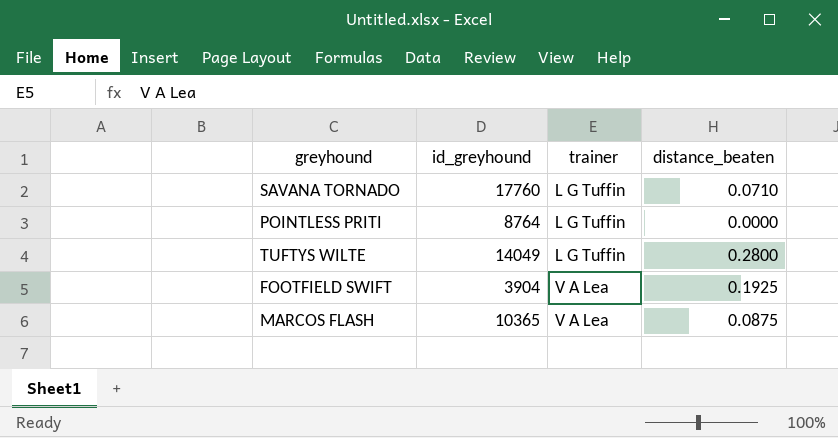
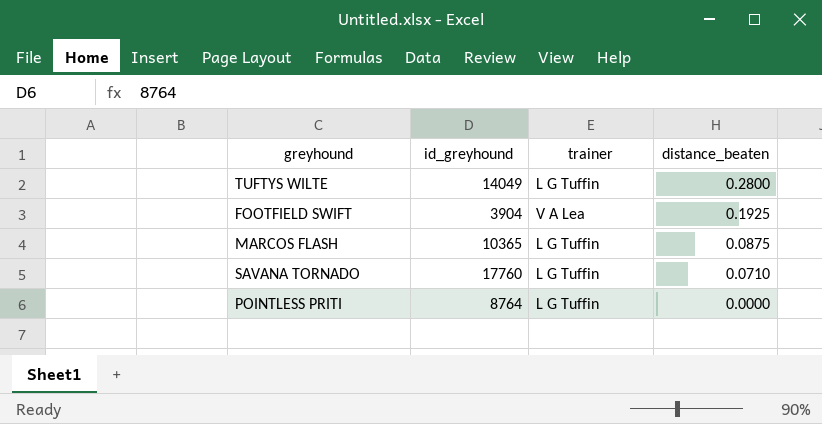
row order: trainer ascending -> distance_beaten descending
MARCOS FLASH | trainer: V A Lea -> L G Tuffin

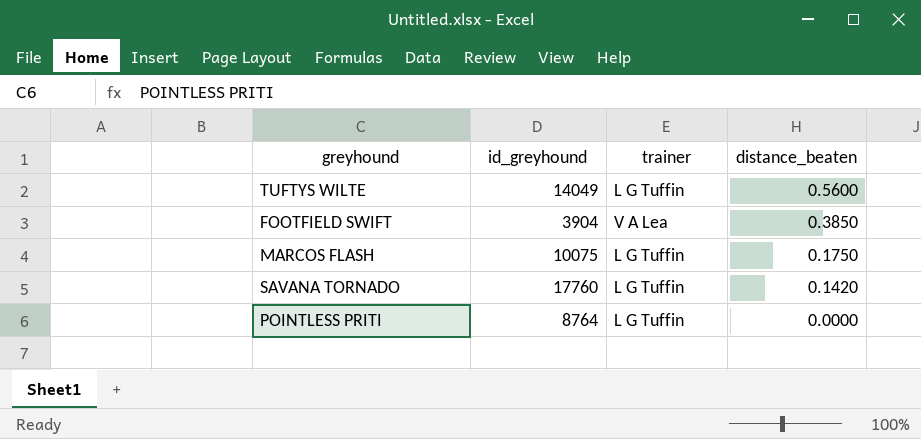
TUFTYS WILTE | distance_beaten: 0.2800 -> 0.5600
FOOTFIELD SWIFT | distance_beaten: 0.1925 -> 0.3850
MARCOS FLASH | id_greyhound: 10365 -> 10075
MARCOS FLASH | distance_beaten: 0.0875 -> 0.1750
SAVANA TORNADO | distance_beaten: 0.0710 -> 0.1420

